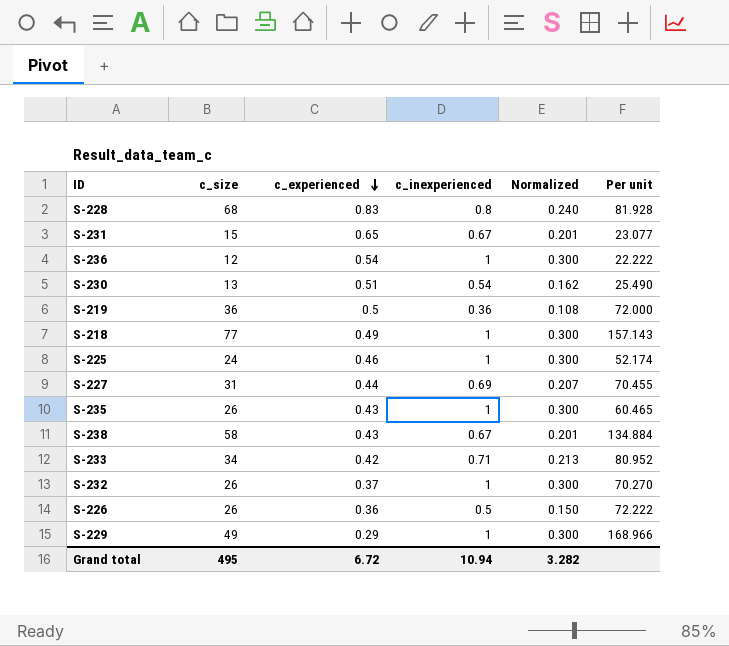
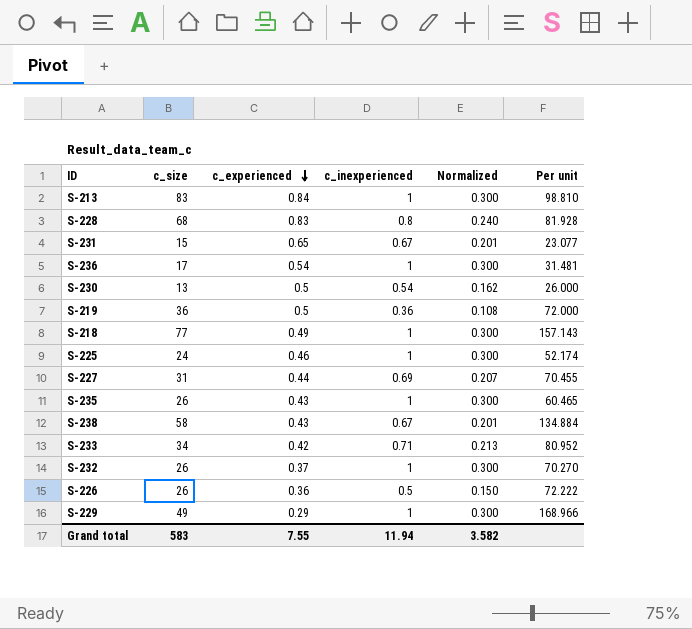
row S-213: none -> 83 | 0.84 | 1 | 0.300 | 98.810
S-236 | c_size: 12 -> 17
S-236 | Per unit: 22.222 -> 31.481
S-230 | c_experienced: 0.51 -> 0.5
S-230 | Per unit: 25.490 -> 26.000
Grand total | c_size: 495 -> 583
Grand total | c_experienced: 6.72 -> 7.55
Grand total | c_inexperienced: 10.94 -> 11.94
Grand total | Normalized: 3.282 -> 3.582

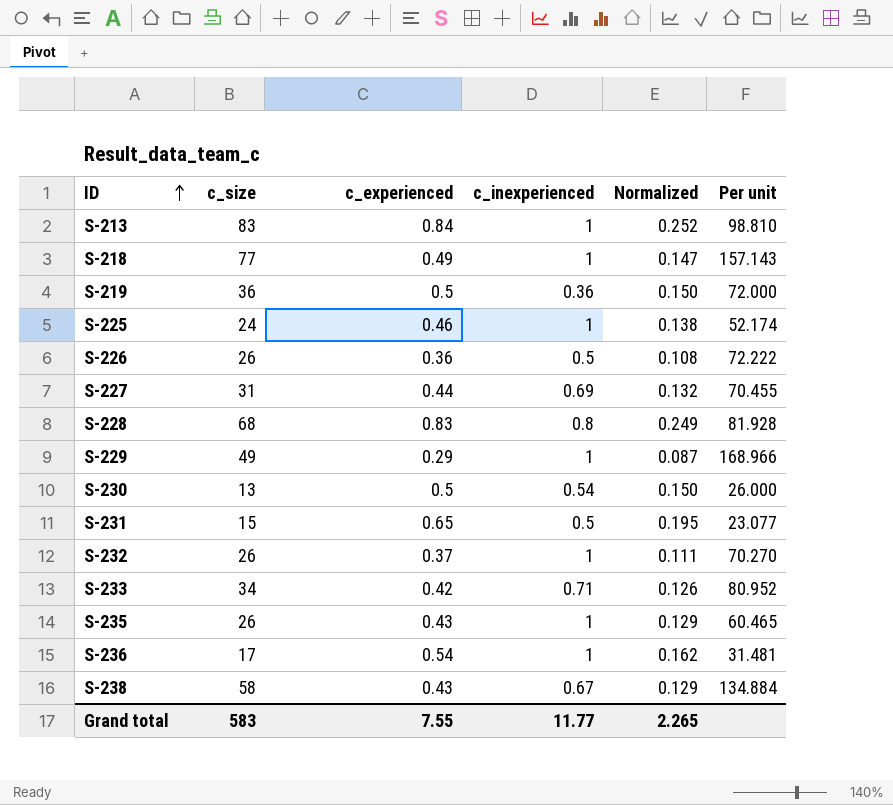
row order: c_experienced descending -> ID ascending
column Normalized | formula: [c_inexperienced] * 0.3 -> [c_experienced] * 0.3
S-231 | c_inexperienced: 0.67 -> 0.5
Grand total | c_inexperienced: 11.94 -> 11.77
Grand total | Normalized: 3.582 -> 2.265

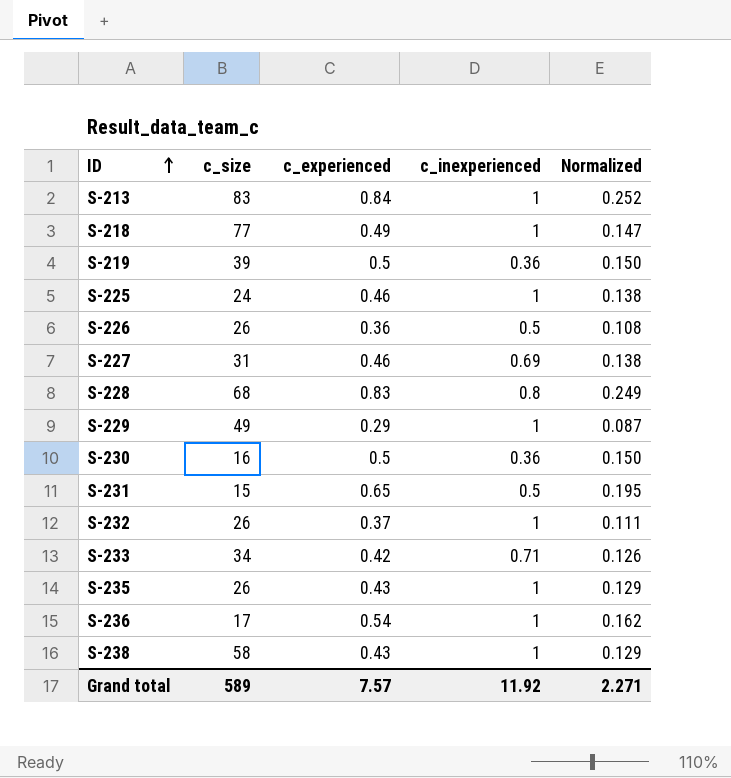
column Per unit | formula: [c_size] / [c_experienced] -> none
S-219 | c_size: 36 -> 39
S-227 | c_experienced: 0.44 -> 0.46
S-227 | Normalized: 0.132 -> 0.138
S-230 | c_size: 13 -> 16
S-230 | c_inexperienced: 0.54 -> 0.36
S-238 | c_inexperienced: 0.67 -> 1
Grand total | c_size: 583 -> 589
Grand total | c_experienced: 7.55 -> 7.57
Grand total | c_inexperienced: 11.77 -> 11.92
Grand total | Normalized: 2.265 -> 2.271

